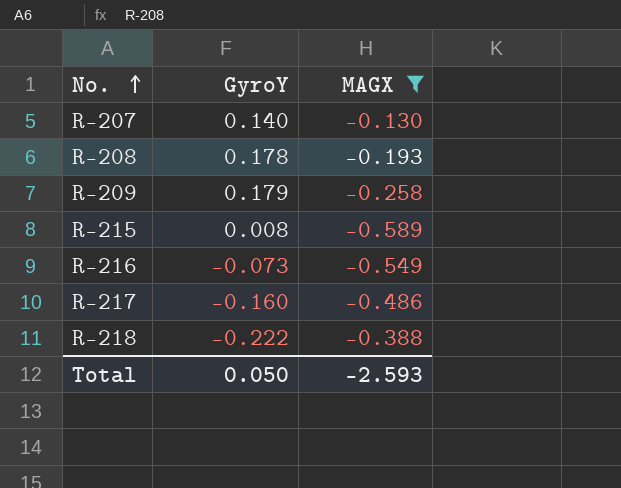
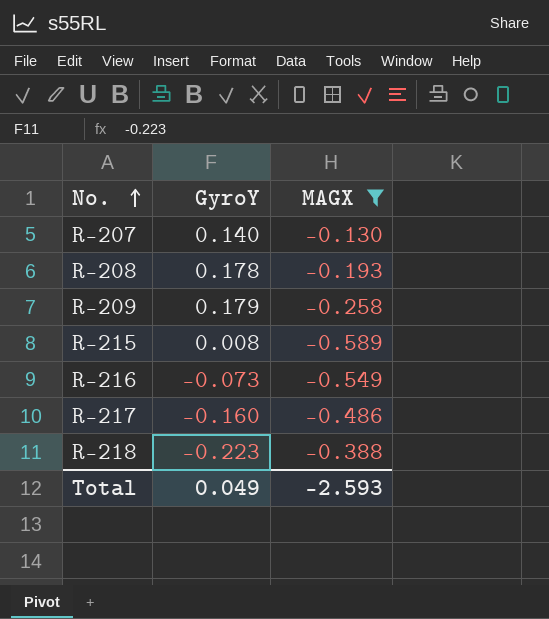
R-218 | GyroY: -0.222 -> -0.223
Total | GyroY: 0.050 -> 0.049

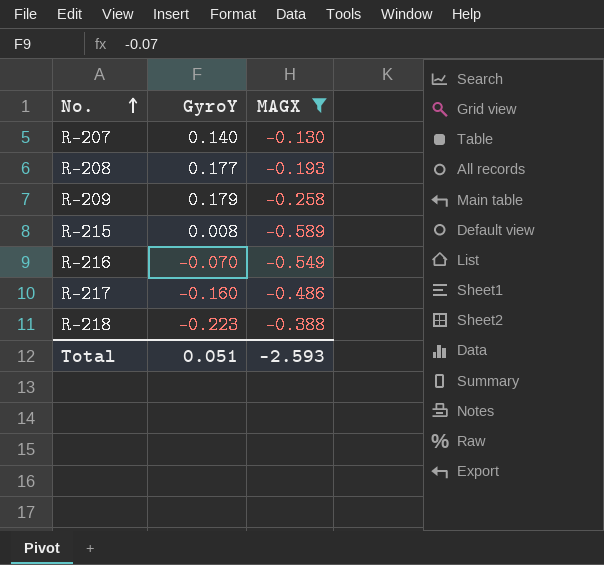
R-208 | GyroY: 0.178 -> 0.177
R-216 | GyroY: -0.073 -> -0.070
Total | GyroY: 0.049 -> 0.051

